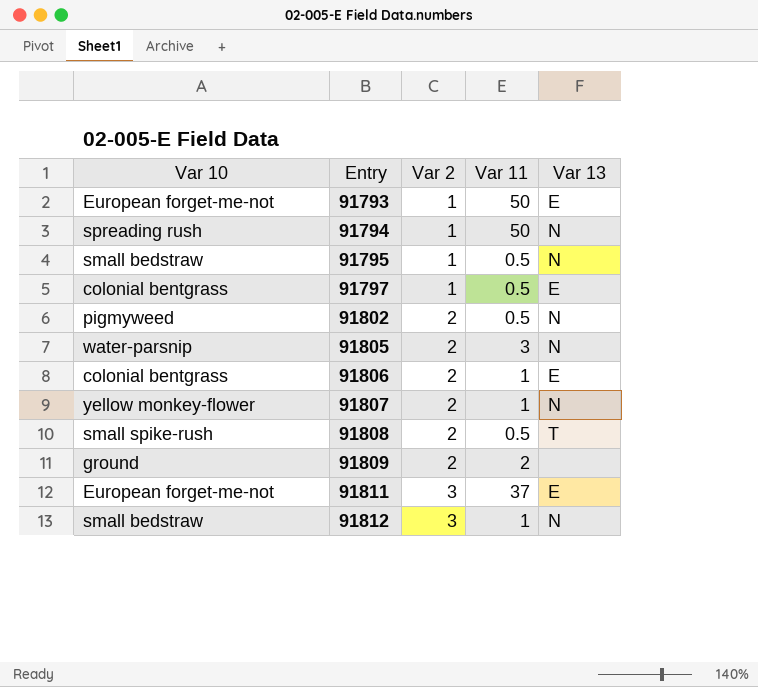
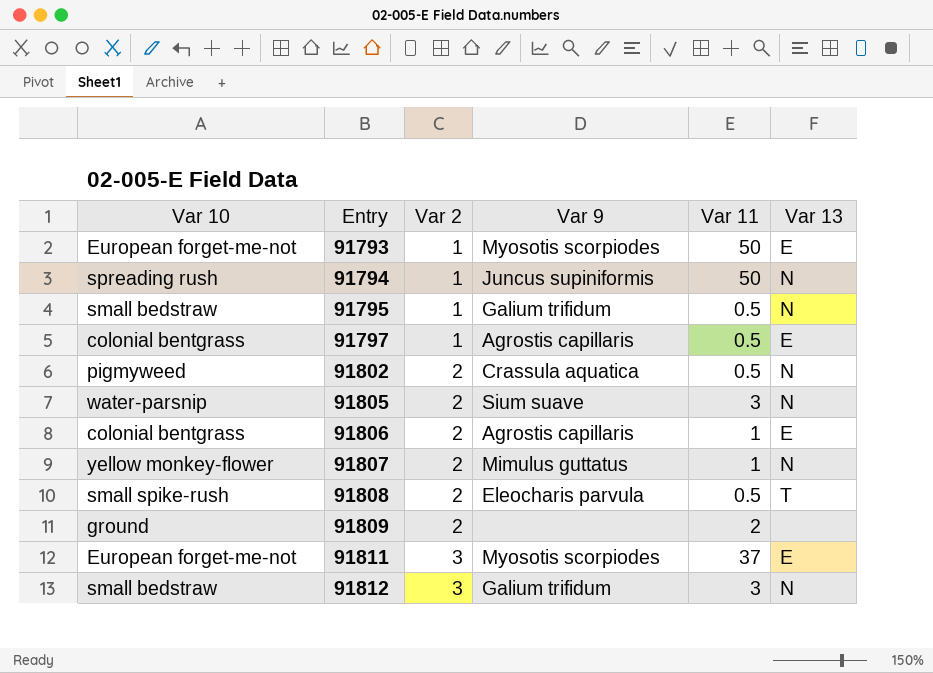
column Var 9 | position: none -> 4
91812 | Var 11: 1 -> 3

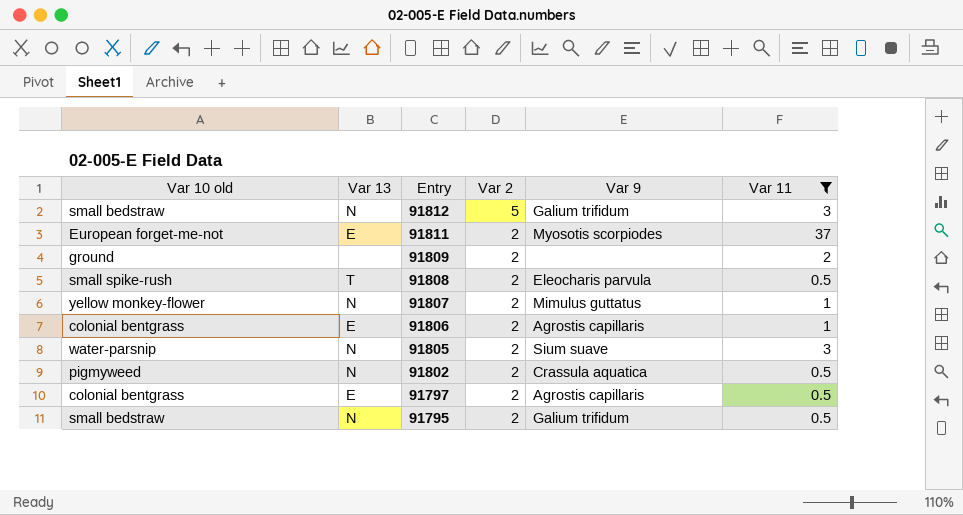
filter: none -> Var 11 != 50
row order: Entry ascending -> Entry descending
column name: Var 10 -> Var 10 old
column Var 13 | position: 6 -> 2
91812 | Var 2: 3 -> 5
91811 | Var 2: 3 -> 2
91797 | Var 2: 1 -> 2
91795 | Var 2: 1 -> 2

